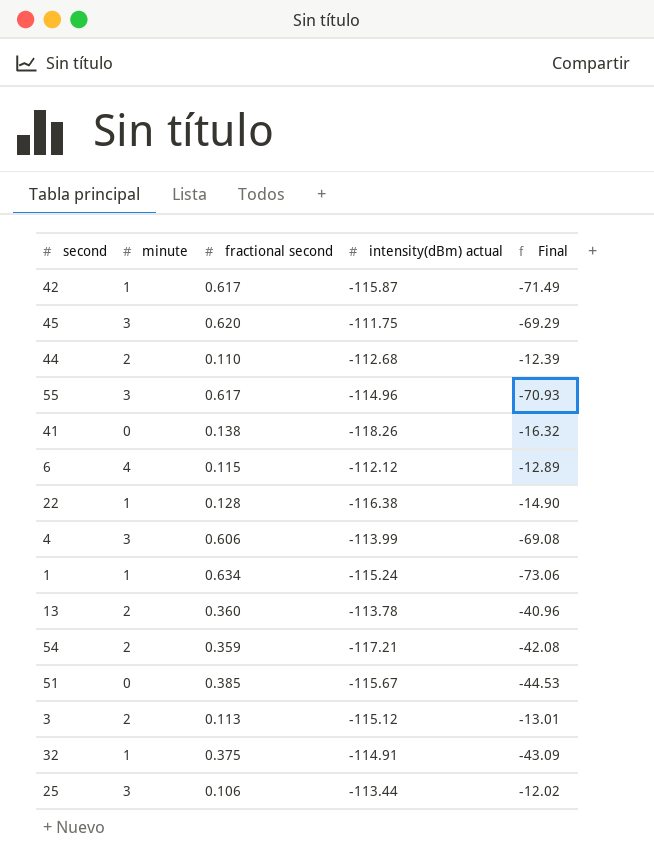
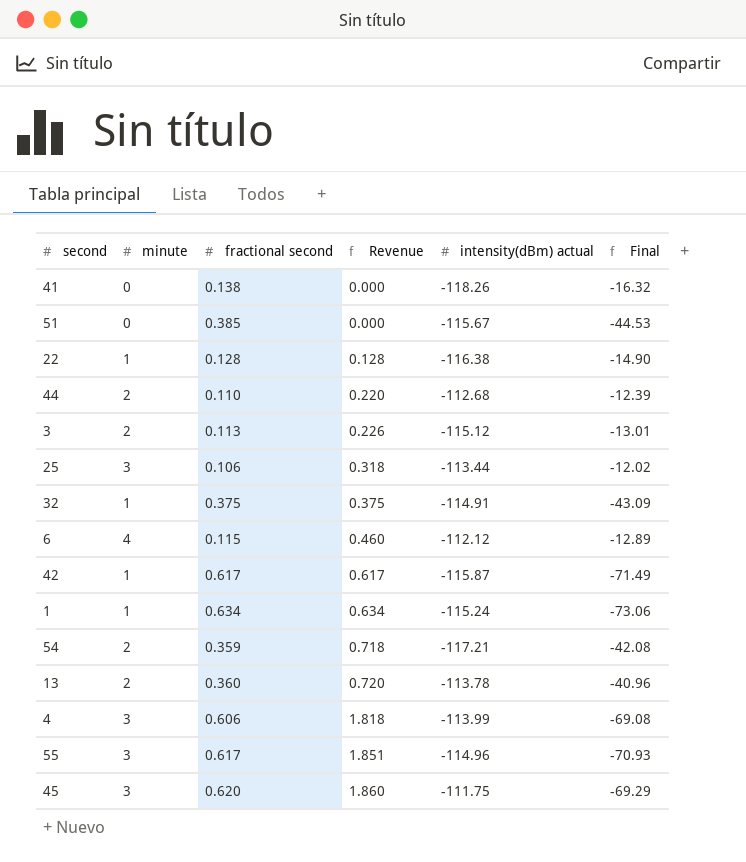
row order: none -> Revenue ascending
column Revenue | formula: none -> [minute] * [fractional second]

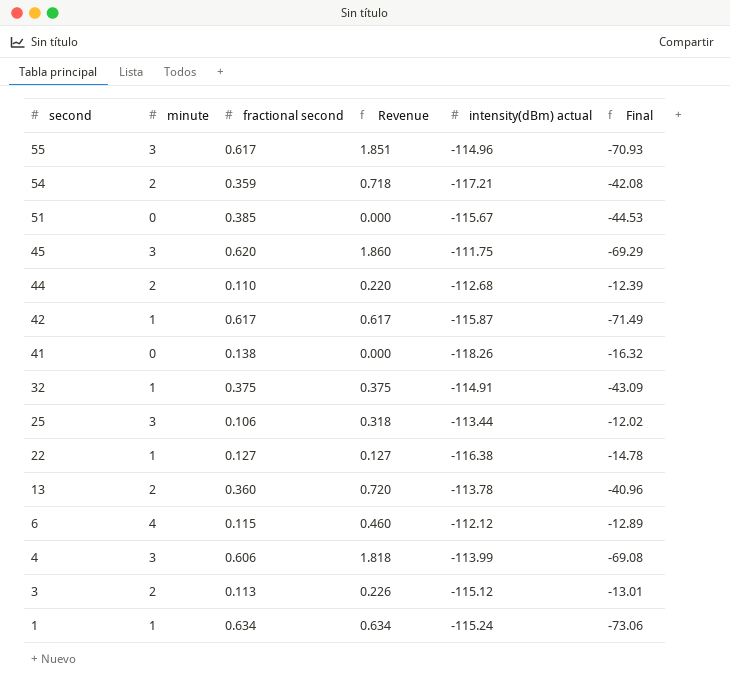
row order: Revenue ascending -> second descending
22 | fractional second: 0.128 -> 0.127
22 | Revenue: 0.128 -> 0.127
22 | Final: -14.90 -> -14.78

